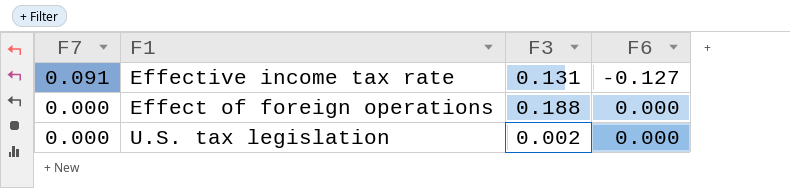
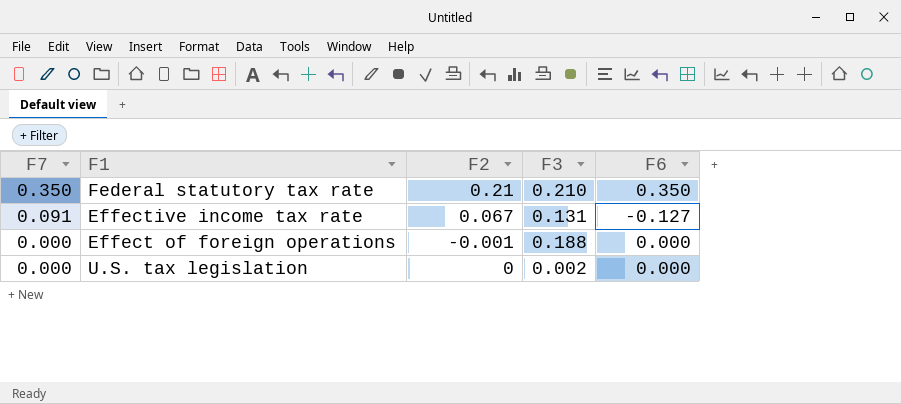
column F2 | position: none -> 3
row Federal statutory tax rate: none -> 0.350 | 0.21 | 0.210 | 0.350

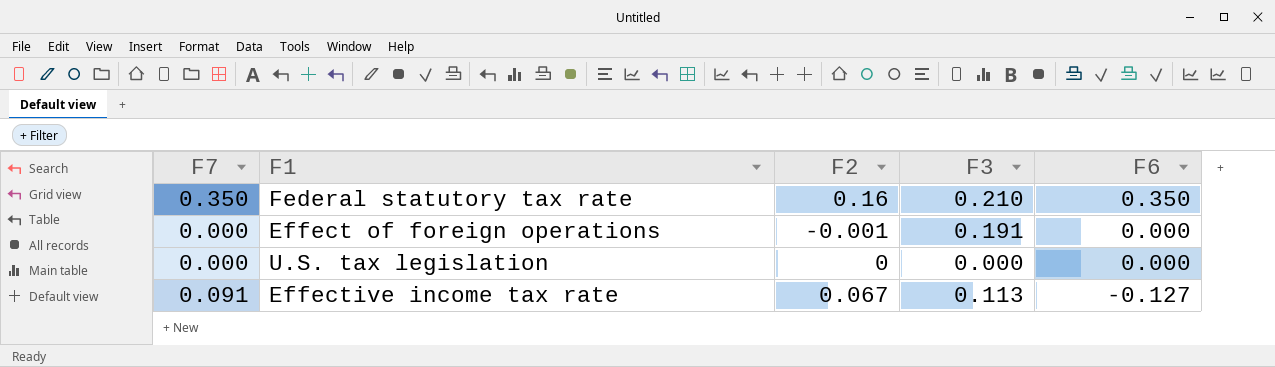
row order: F7 descending -> F6 descending
Federal statutory tax rate | F2: 0.21 -> 0.16
Effect of foreign operations | F3: 0.188 -> 0.191
U.S. tax legislation | F3: 0.002 -> 0.000
Effective income tax rate | F3: 0.131 -> 0.113

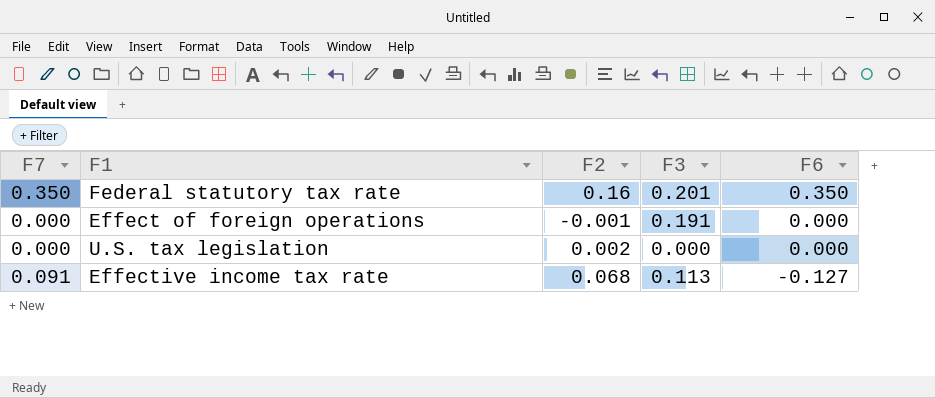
Federal statutory tax rate | F3: 0.210 -> 0.201
U.S. tax legislation | F2: 0 -> 0.002
Effective income tax rate | F2: 0.067 -> 0.068

